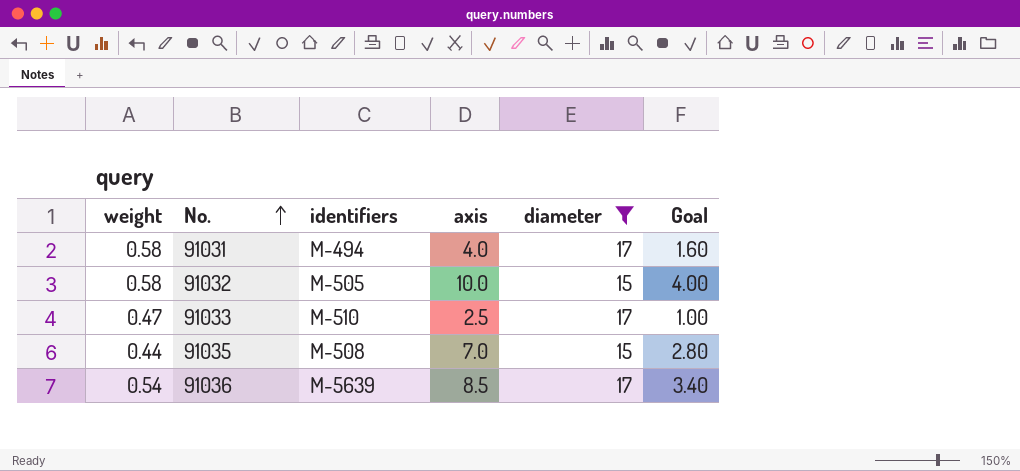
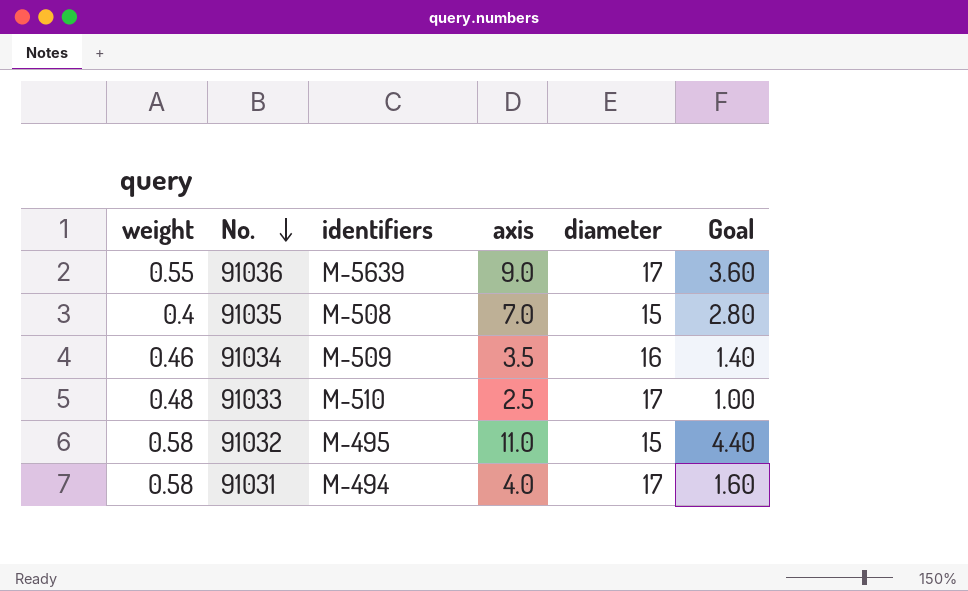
filter: diameter != 16 -> none
row order: No. ascending -> No. descending
91036 | weight: 0.54 -> 0.55
91036 | axis: 8.5 -> 9.0
91036 | Goal: 3.40 -> 3.60
91035 | weight: 0.44 -> 0.4
91033 | weight: 0.47 -> 0.48
91032 | identifiers: M-505 -> M-495
91032 | axis: 10.0 -> 11.0
91032 | Goal: 4.00 -> 4.40

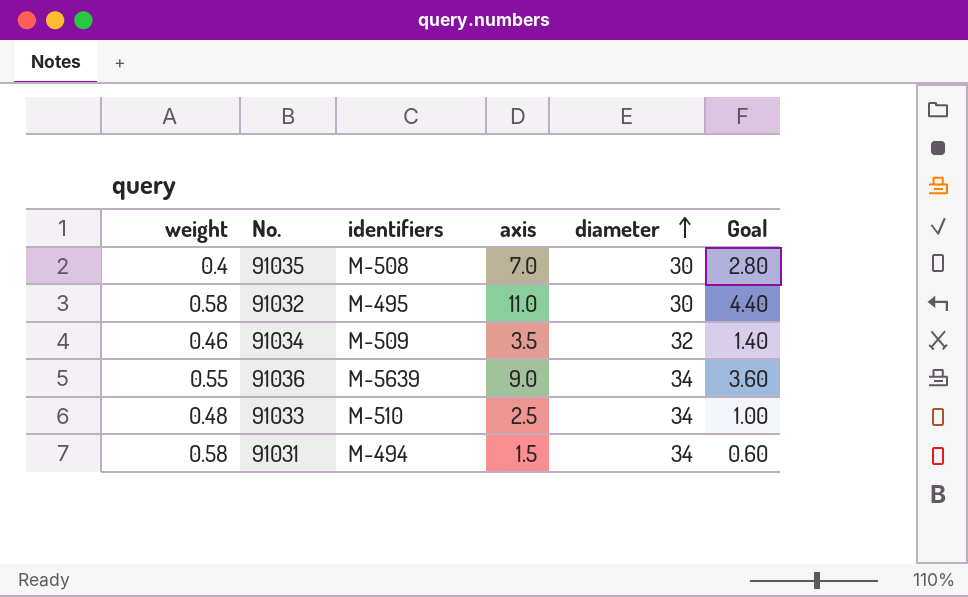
row order: No. descending -> diameter ascending
91035 | diameter: 15 -> 30
91032 | diameter: 15 -> 30
91034 | diameter: 16 -> 32
91036 | diameter: 17 -> 34
91033 | diameter: 17 -> 34
91031 | axis: 4.0 -> 1.5
91031 | diameter: 17 -> 34
91031 | Goal: 1.60 -> 0.60

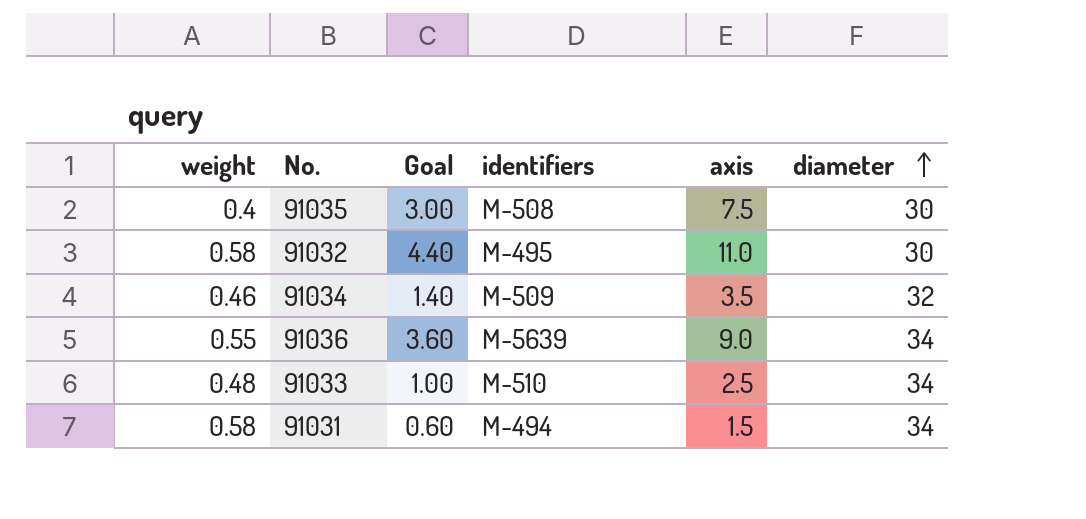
column Goal | position: 6 -> 3
91035 | Goal: 2.80 -> 3.00
91035 | axis: 7.0 -> 7.5

